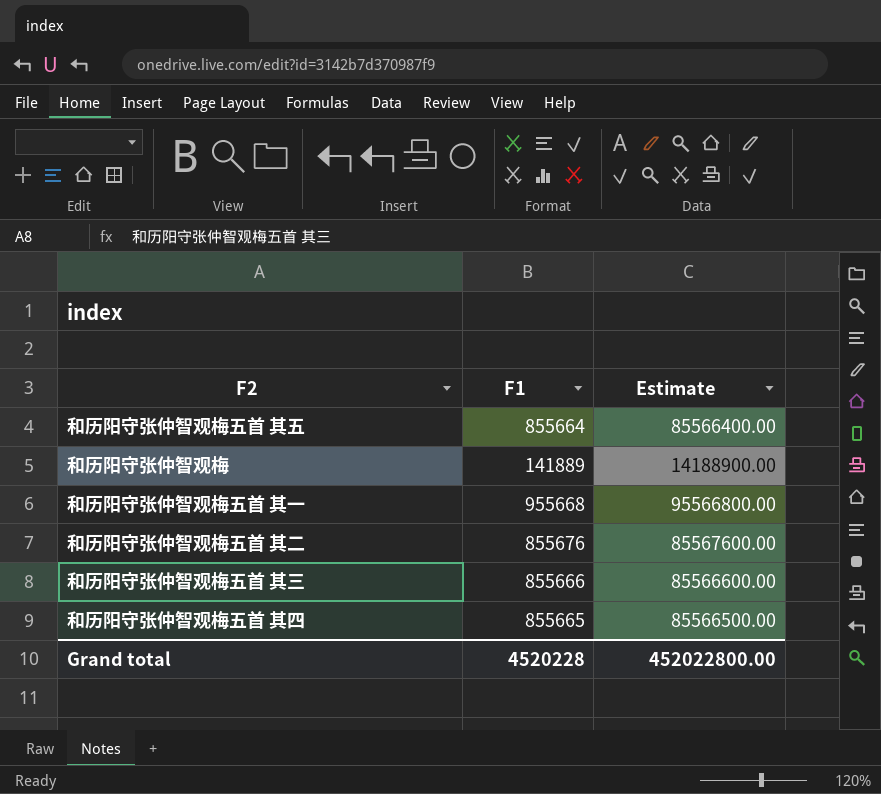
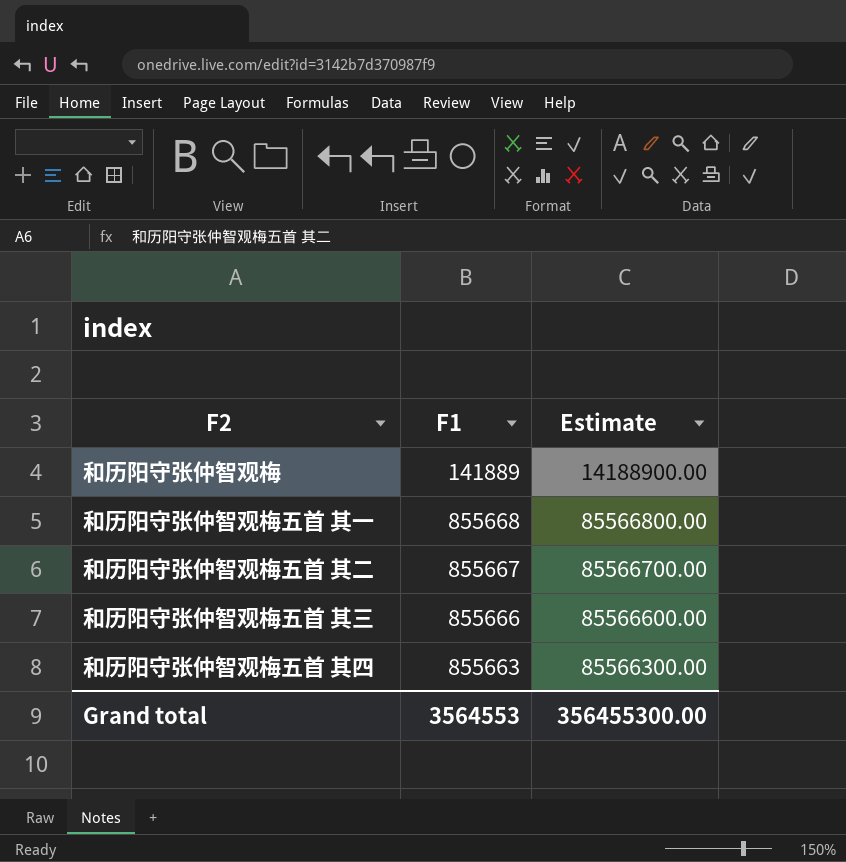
row 和历阳守张仲智观梅五首 其五: 855664 | 85566400.00 -> none
和历阳守张仲智观梅五首 其一 | F1: 955668 -> 855668
和历阳守张仲智观梅五首 其一 | Estimate: 95566800.00 -> 85566800.00
和历阳守张仲智观梅五首 其二 | F1: 855676 -> 855667
和历阳守张仲智观梅五首 其二 | Estimate: 85567600.00 -> 85566700.00
和历阳守张仲智观梅五首 其四 | F1: 855665 -> 855663
和历阳守张仲智观梅五首 其四 | Estimate: 85566500.00 -> 85566300.00
Grand total | F1: 4520228 -> 3564553
Grand total | Estimate: 452022800.00 -> 356455300.00

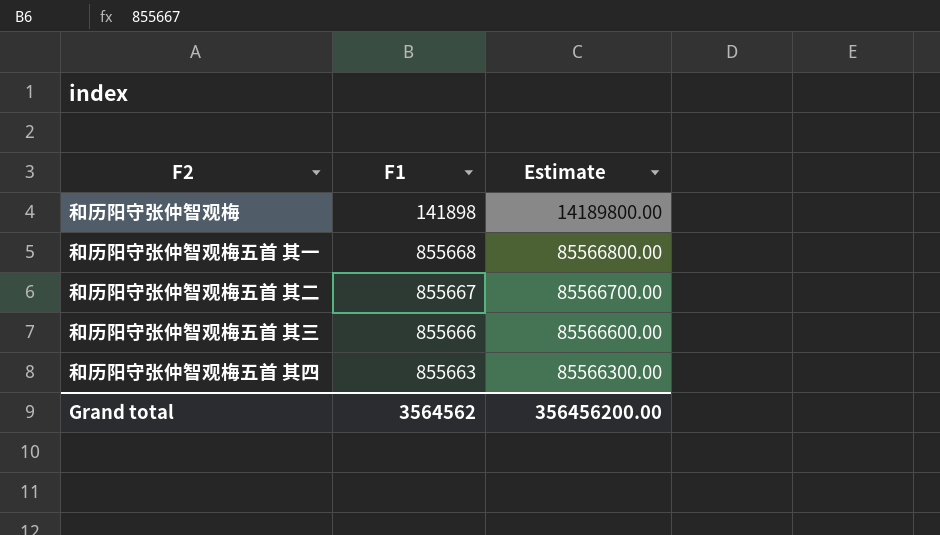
和历阳守张仲智观梅 | F1: 141889 -> 141898
和历阳守张仲智观梅 | Estimate: 14188900.00 -> 14189800.00
Grand total | F1: 3564553 -> 3564562
Grand total | Estimate: 356455300.00 -> 356456200.00

